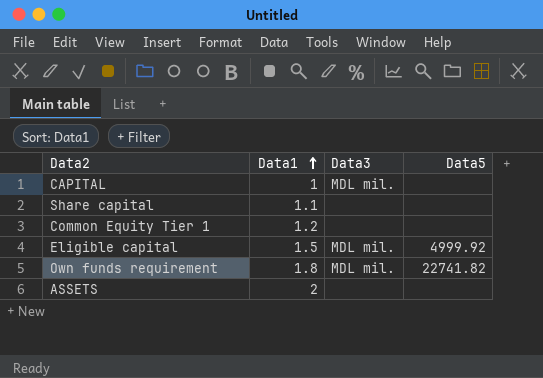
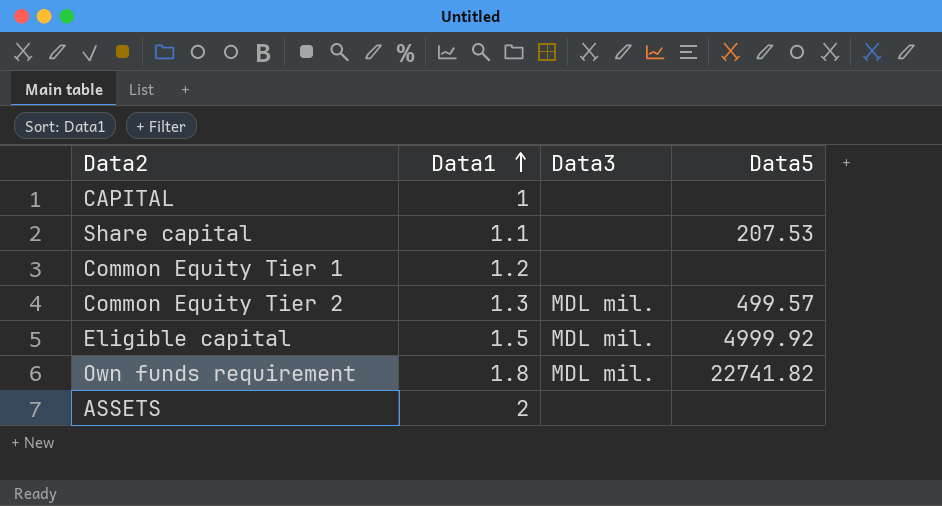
CAPITAL | Data3: MDL mil. -> none
Share capital | Data5: none -> 207.53
row Common Equity Tier 2: none -> 1.3 | MDL mil. | 499.57

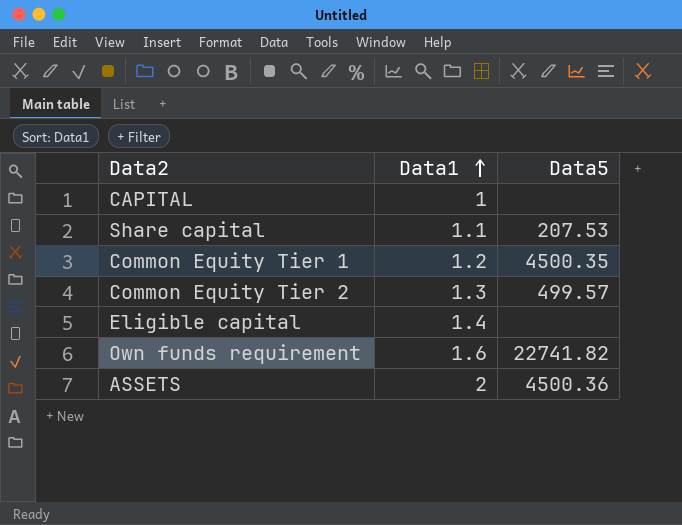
column Data3 | position: 3 -> none
Common Equity Tier 1 | Data5: none -> 4500.35
Eligible capital | Data1: 1.5 -> 1.4
Eligible capital | Data5: 4999.92 -> none
Own funds requirement | Data1: 1.8 -> 1.6
ASSETS | Data5: none -> 4500.36

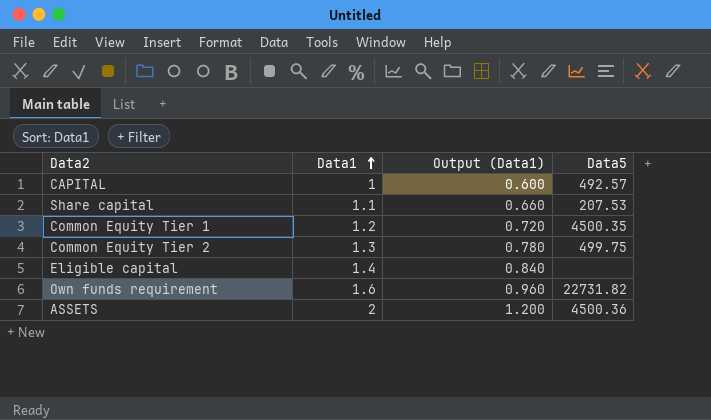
column Output (Data1) | formula: none -> [Data1] * 0.6
CAPITAL | Data5: none -> 492.57
Common Equity Tier 2 | Data5: 499.57 -> 499.75
Own funds requirement | Data5: 22741.82 -> 22731.82

